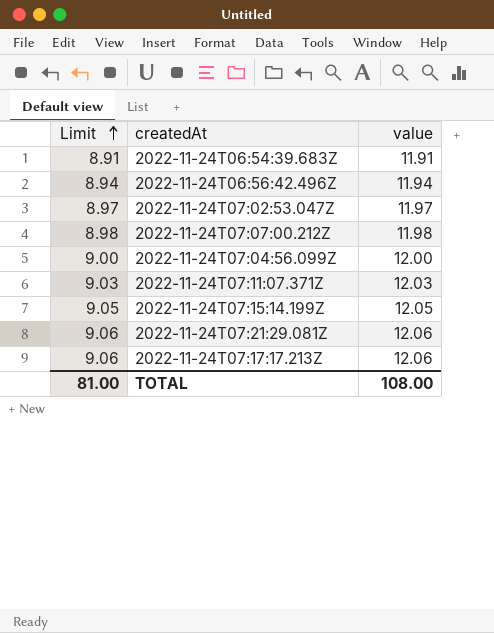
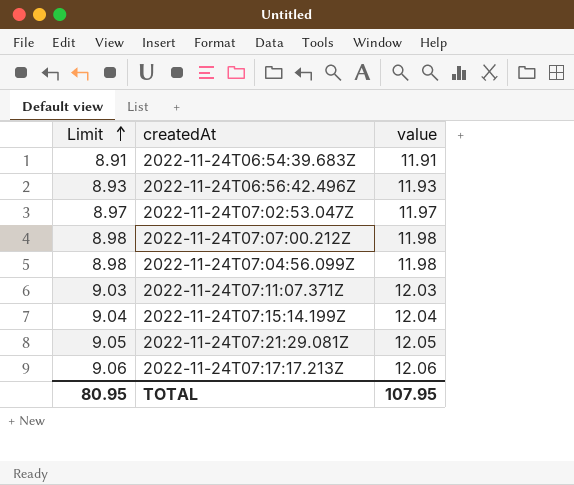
2022-11-24T06:56:42.496Z | Limit: 8.94 -> 8.93
2022-11-24T06:56:42.496Z | value: 11.94 -> 11.93
2022-11-24T07:04:56.099Z | Limit: 9.00 -> 8.98
2022-11-24T07:04:56.099Z | value: 12.00 -> 11.98
2022-11-24T07:15:14.199Z | Limit: 9.05 -> 9.04
2022-11-24T07:15:14.199Z | value: 12.05 -> 12.04
2022-11-24T07:21:29.081Z | Limit: 9.06 -> 9.05
2022-11-24T07:21:29.081Z | value: 12.06 -> 12.05
TOTAL | Limit: 81.00 -> 80.95
TOTAL | value: 108.00 -> 107.95

